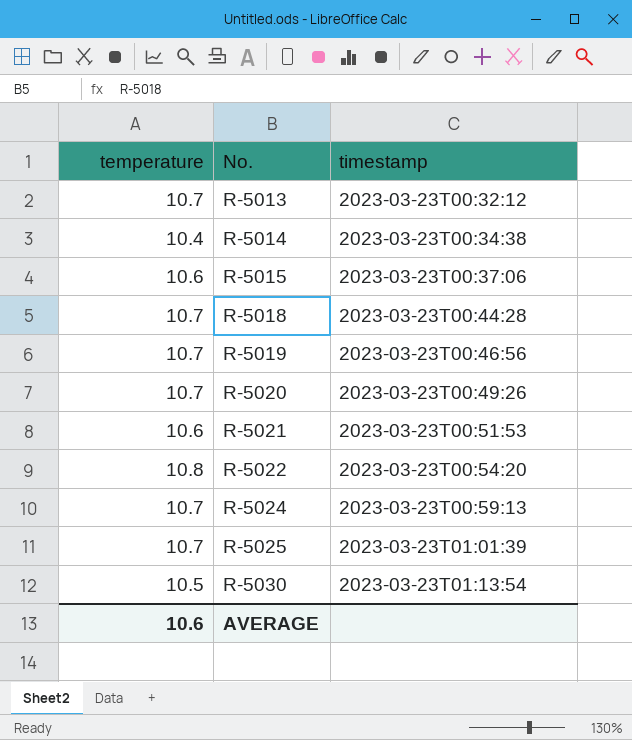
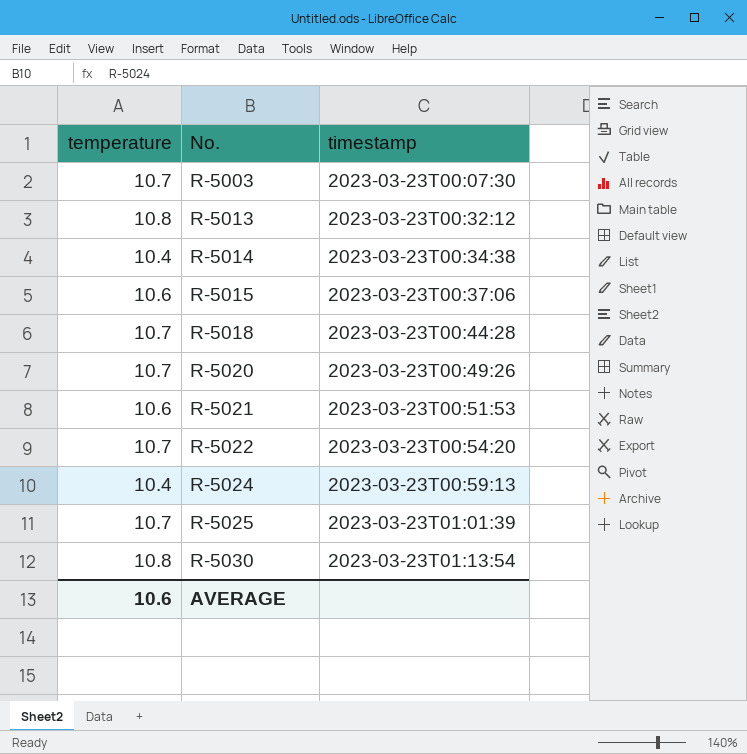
row R-5019: 10.7 | 2023-03-23T00:46:56 -> none
row R-5003: none -> 10.7 | 2023-03-23T00:07:30
R-5013 | temperature: 10.7 -> 10.8
R-5022 | temperature: 10.8 -> 10.7
R-5024 | temperature: 10.7 -> 10.4
R-5030 | temperature: 10.5 -> 10.8

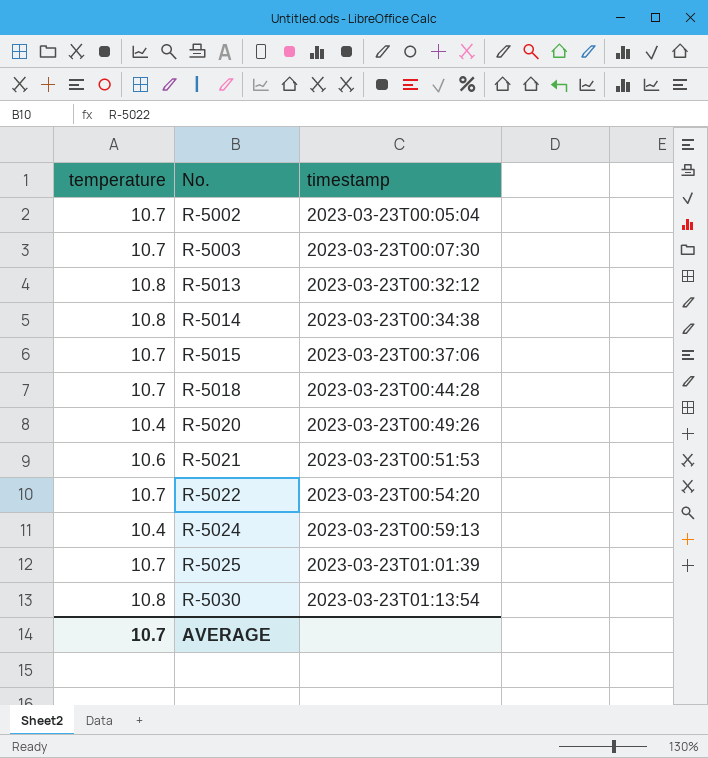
row R-5002: none -> 10.7 | 2023-03-23T00:05:04
R-5014 | temperature: 10.4 -> 10.8
R-5015 | temperature: 10.6 -> 10.7
R-5020 | temperature: 10.7 -> 10.4
AVERAGE | temperature: 10.6 -> 10.7

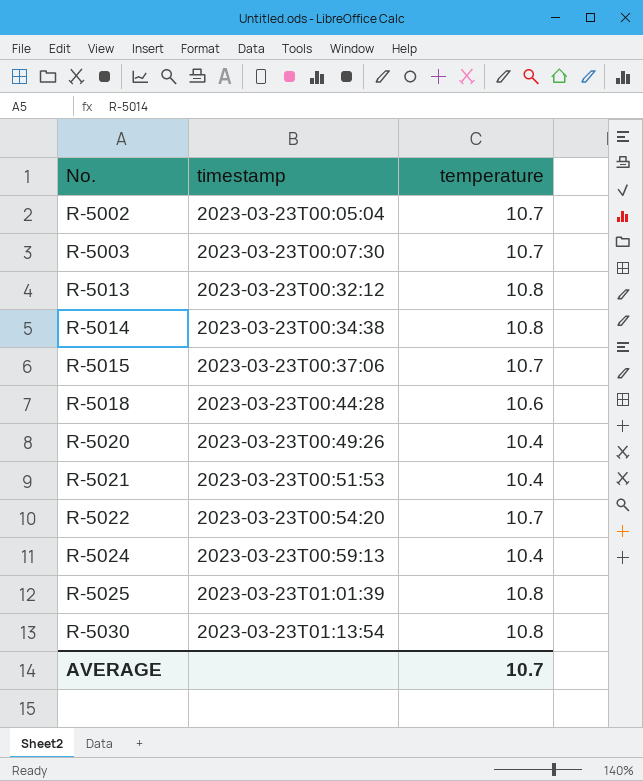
column temperature | position: 1 -> 3
R-5018 | temperature: 10.7 -> 10.6
R-5021 | temperature: 10.6 -> 10.4
R-5025 | temperature: 10.7 -> 10.8

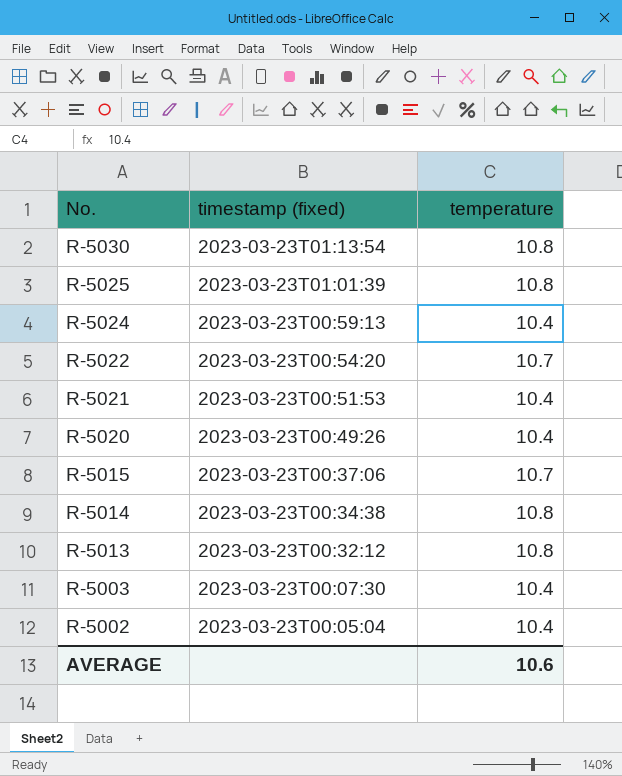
row order: No. ascending -> No. descending
column name: timestamp -> timestamp (fixed)
row R-5018: 2023-03-23T00:44:28 | 10.6 -> none
R-5003 | temperature: 10.7 -> 10.4
R-5002 | temperature: 10.7 -> 10.4
AVERAGE | temperature: 10.7 -> 10.6

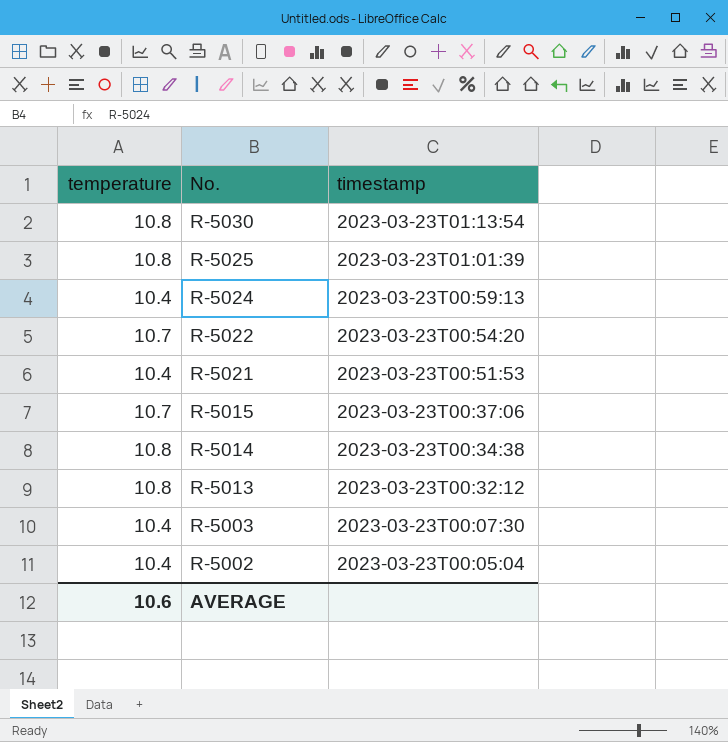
column temperature | position: 3 -> 1
column name: timestamp (fixed) -> timestamp
row R-5020: 2023-03-23T00:49:26 | 10.4 -> none

